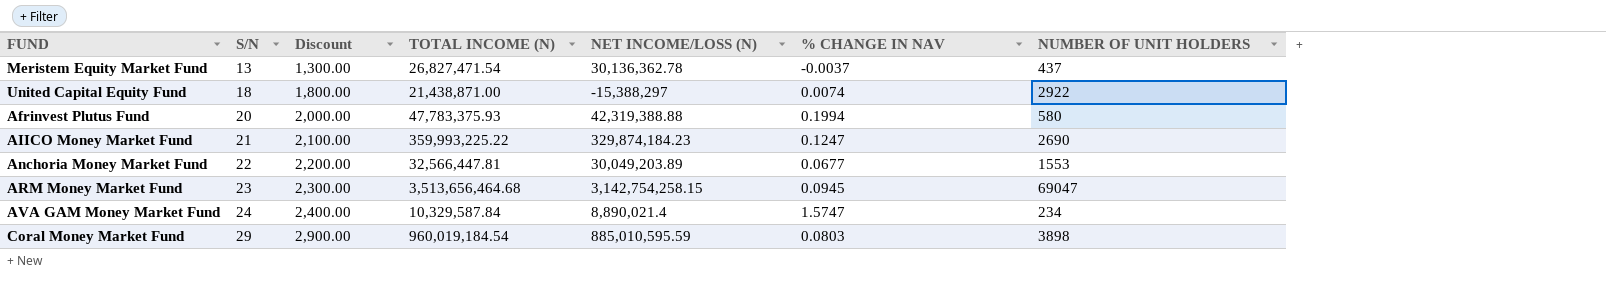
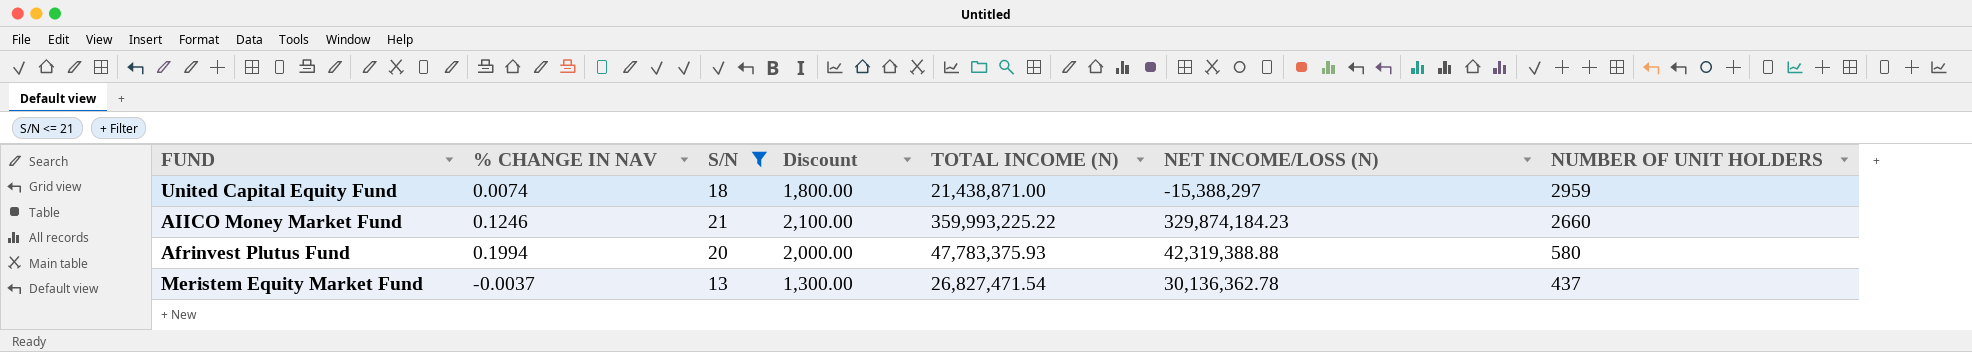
filter: none -> S/N <= 21
row order: S/N ascending -> NUMBER OF UNIT HOLDERS descending
column % CHANGE IN NAV | position: 6 -> 2
United Capital Equity Fund | NUMBER OF UNIT HOLDERS: 2922 -> 2959
AIICO Money Market Fund | % CHANGE IN NAV: 0.1247 -> 0.1246
AIICO Money Market Fund | NUMBER OF UNIT HOLDERS: 2690 -> 2660

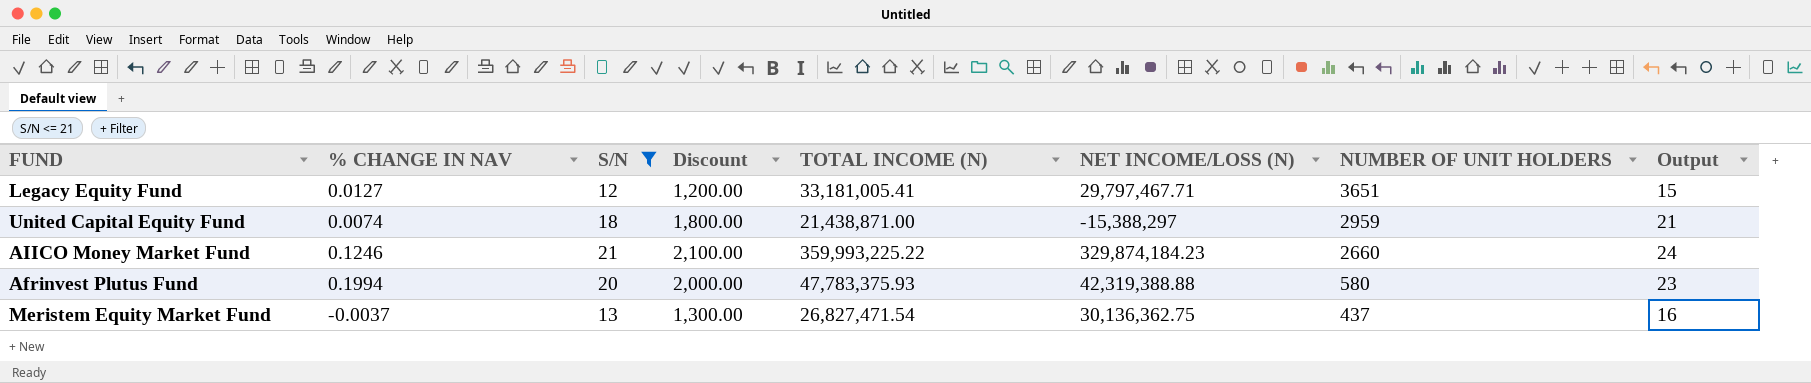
column Output | formula: none -> [S/N] + 3
row Legacy Equity Fund: none -> 0.0127 | 12 | 1,200.00 | 33,181,005.41 | 29,797,467.71 | 3651 | 15
Meristem Equity Market Fund | NET INCOME/LOSS (N): 30,136,362.78 -> 30,136,362.75

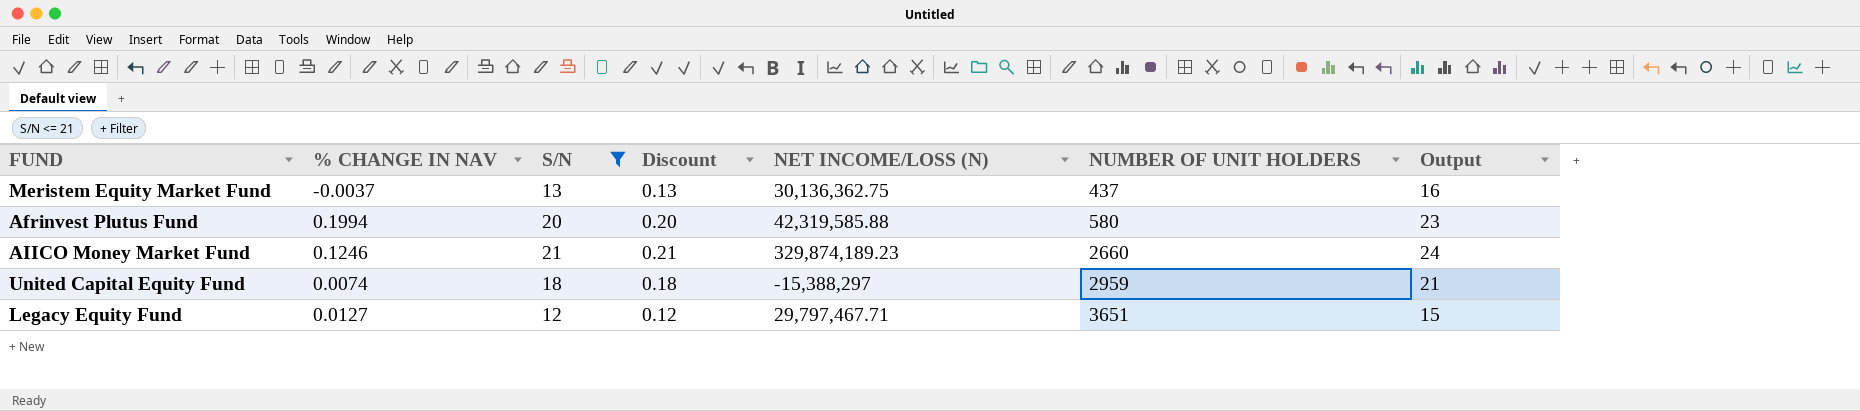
row order: NUMBER OF UNIT HOLDERS descending -> NUMBER OF UNIT HOLDERS ascending
column TOTAL INCOME (N) | position: 5 -> none
column Discount | formula: [S/N] * 100 -> [S/N] * 0.01
Afrinvest Plutus Fund | NET INCOME/LOSS (N): 42,319,388.88 -> 42,319,585.88
AIICO Money Market Fund | NET INCOME/LOSS (N): 329,874,184.23 -> 329,874,189.23

